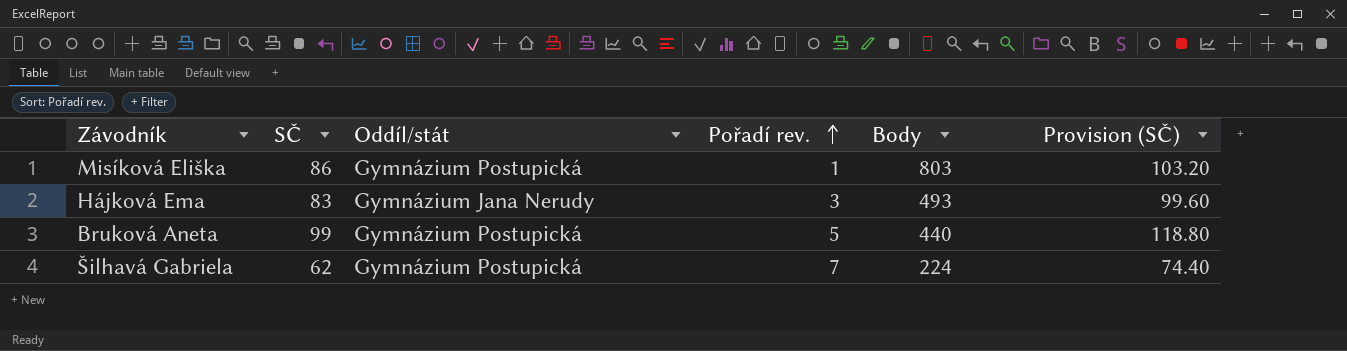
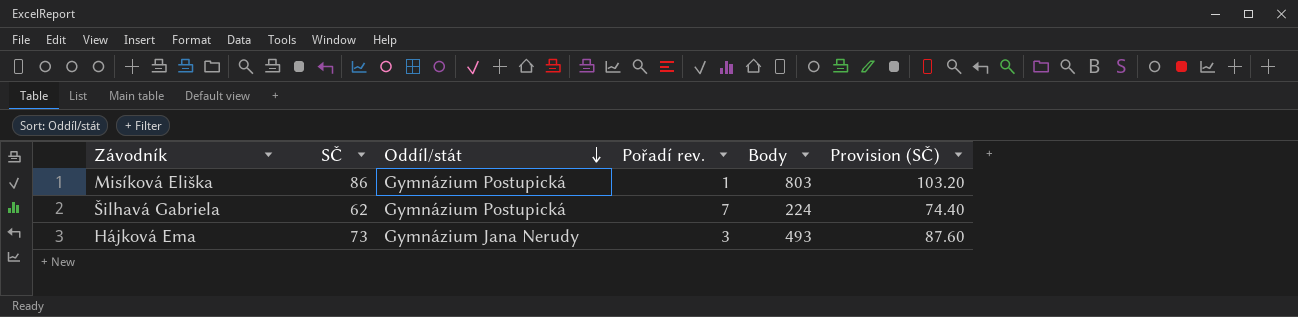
row order: Pořadí rev. ascending -> Oddíl/stát descending
row Bruková Aneta: 99 | Gymnázium Postupická | 5 | 440 | 118.80 -> none
Hájková Ema | SČ: 83 -> 73
Hájková Ema | Provision (SČ): 99.60 -> 87.60

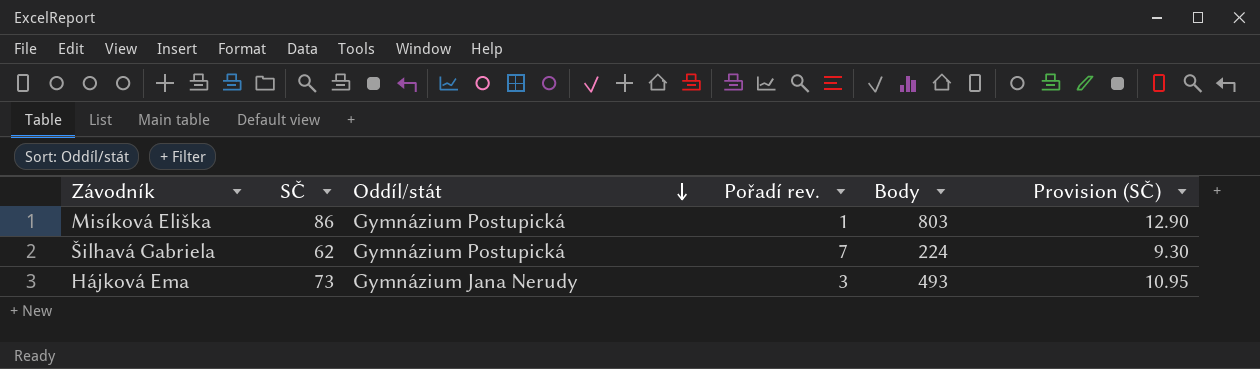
column Provision (SČ) | formula: [SČ] * 1.2 -> [SČ] * 0.15

